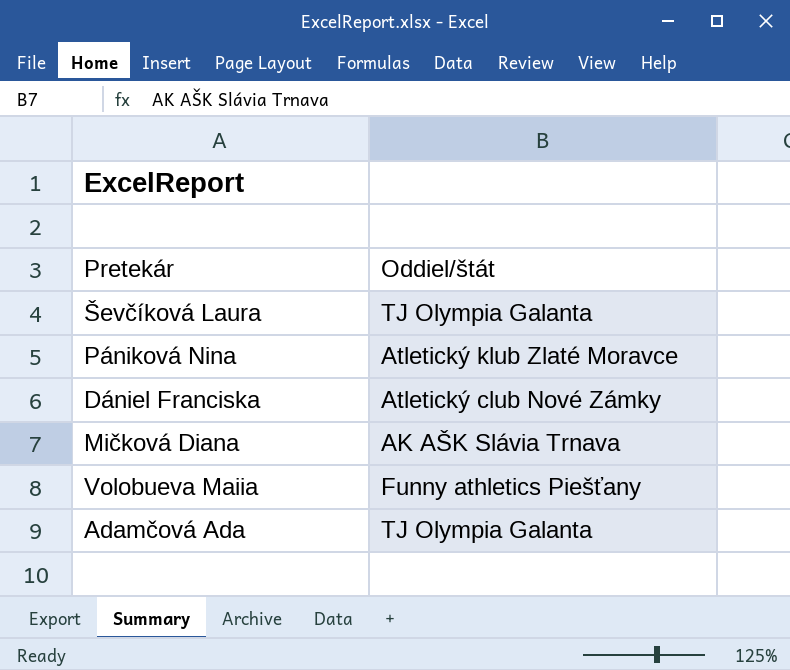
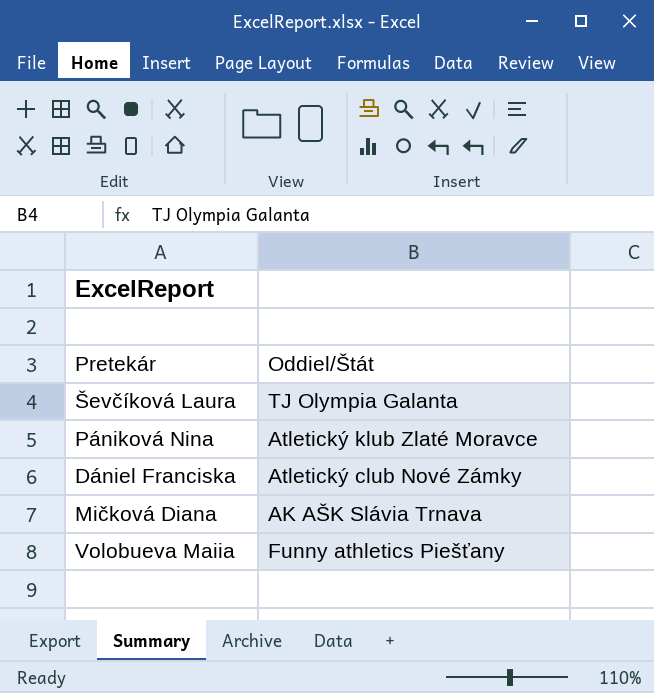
column name: Oddiel/štát -> Oddiel/Štát
row Adamčová Ada: TJ Olympia Galanta -> none

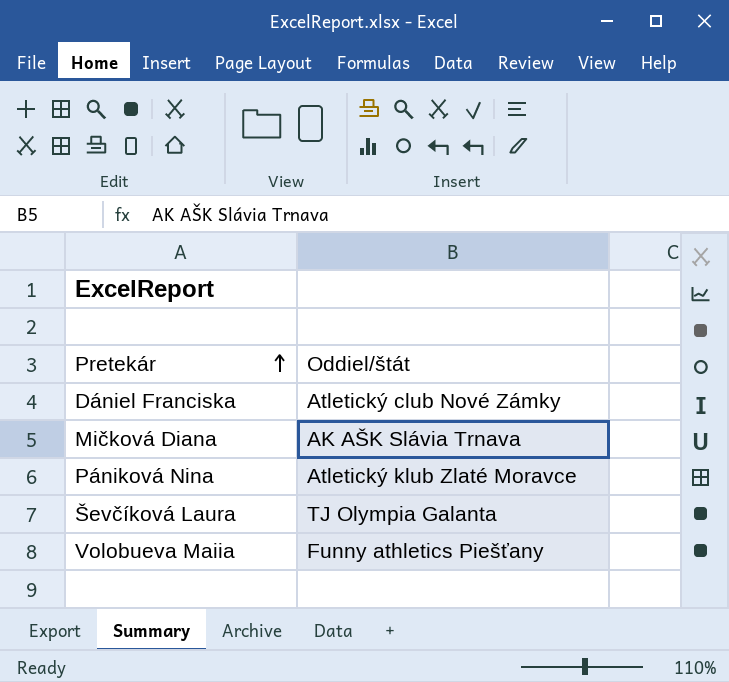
row order: none -> Pretekár ascending
column name: Oddiel/Štát -> Oddiel/štát

